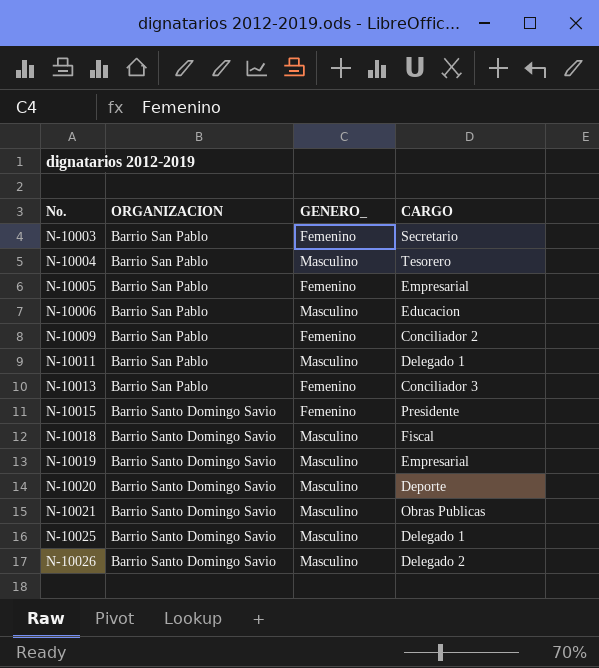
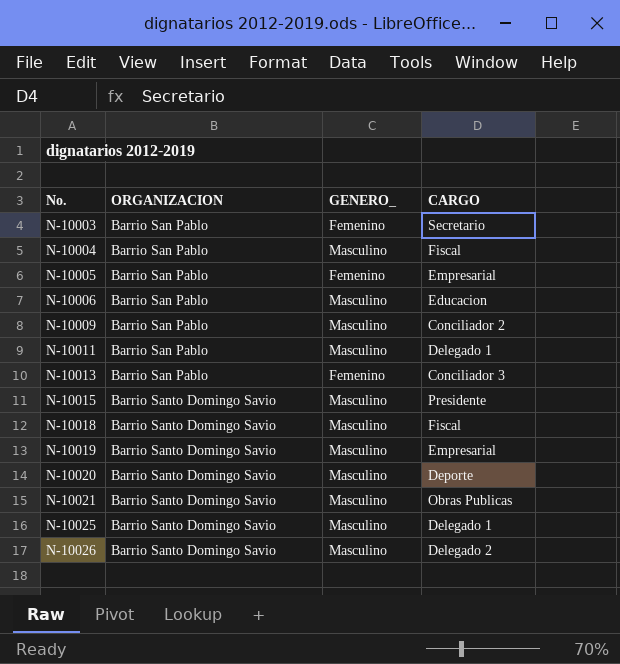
N-10004 | CARGO: Tesorero -> Fiscal
N-10009 | GENERO_: Femenino -> Masculino
N-10015 | GENERO_: Femenino -> Masculino

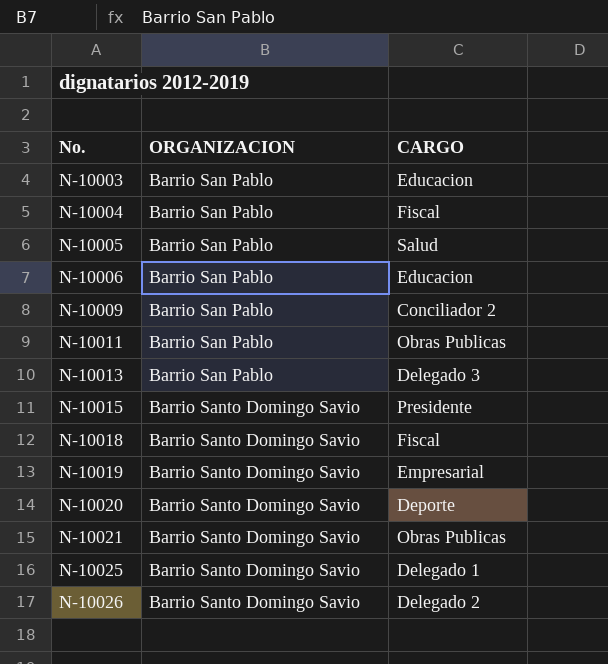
column GENERO_ | position: 3 -> none
N-10003 | CARGO: Secretario -> Educacion
N-10005 | CARGO: Empresarial -> Salud
N-10011 | CARGO: Delegado 1 -> Obras Publicas
N-10013 | CARGO: Conciliador 3 -> Delegado 3

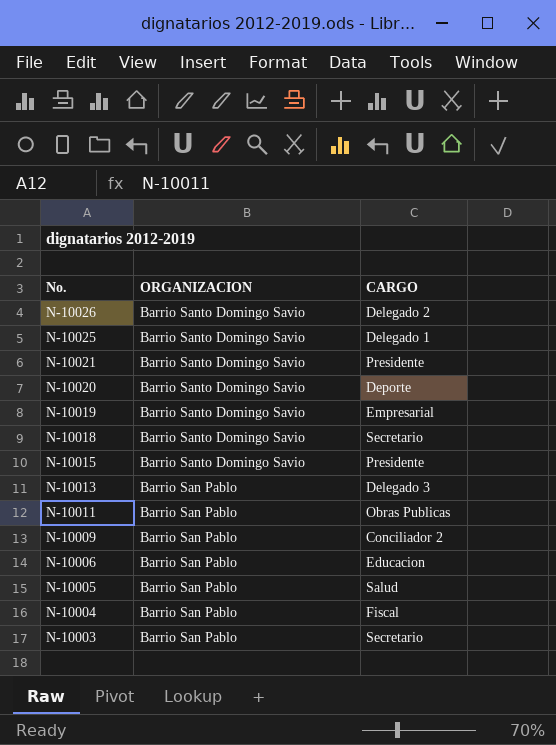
row order: No. ascending -> No. descending
N-10021 | CARGO: Obras Publicas -> Presidente
N-10018 | CARGO: Fiscal -> Secretario
N-10003 | CARGO: Educacion -> Secretario

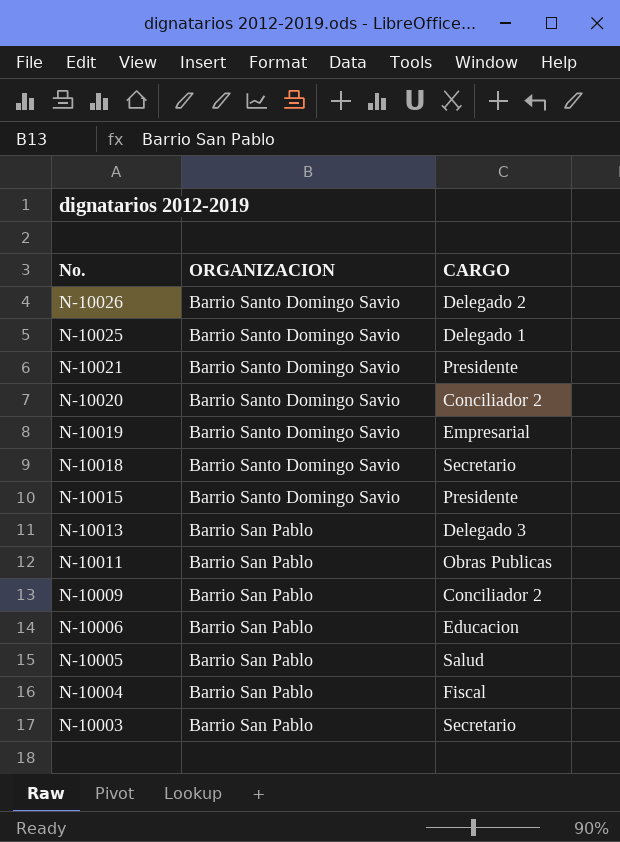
N-10020 | CARGO: Deporte -> Conciliador 2

